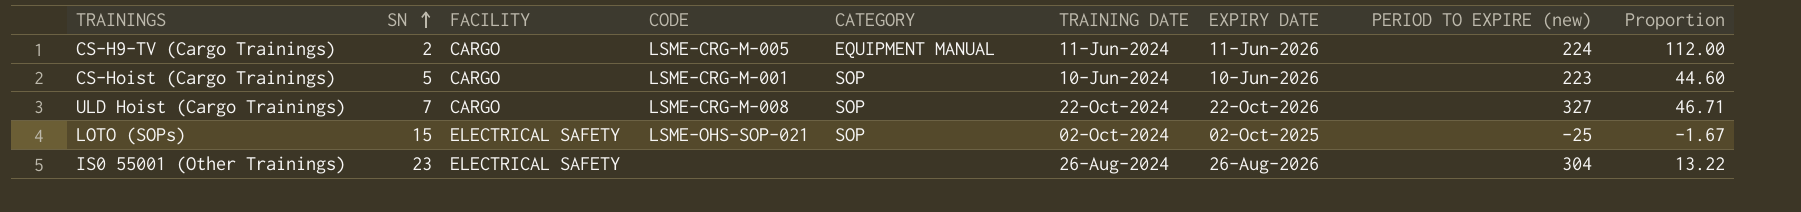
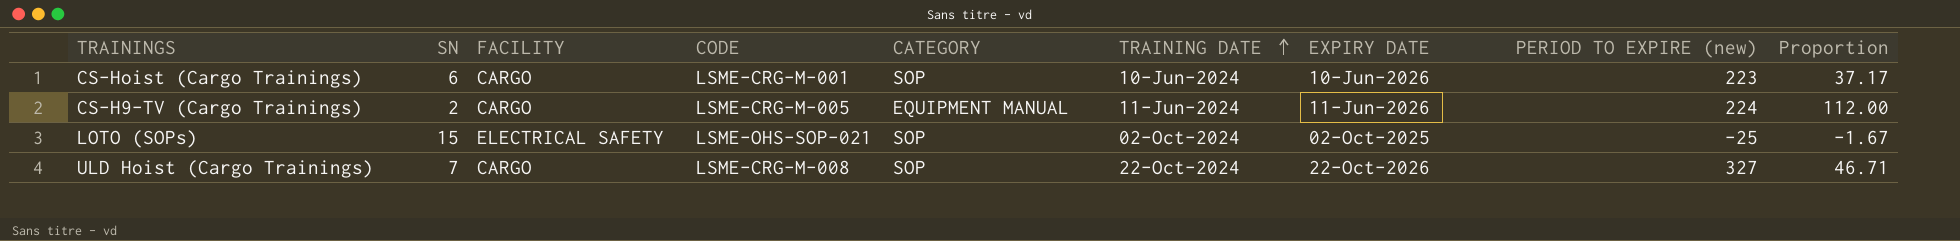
row order: SN ascending -> TRAINING DATE ascending
row IS0 55001 (Other Trainings): 23 | ELECTRICAL SAFETY | none | none | 26-Aug-2024 | 26-Aug-2026 | 304 | 13.22 -> none
CS-Hoist (Cargo Trainings) | SN: 5 -> 6
CS-Hoist (Cargo Trainings) | Proportion: 44.60 -> 37.17

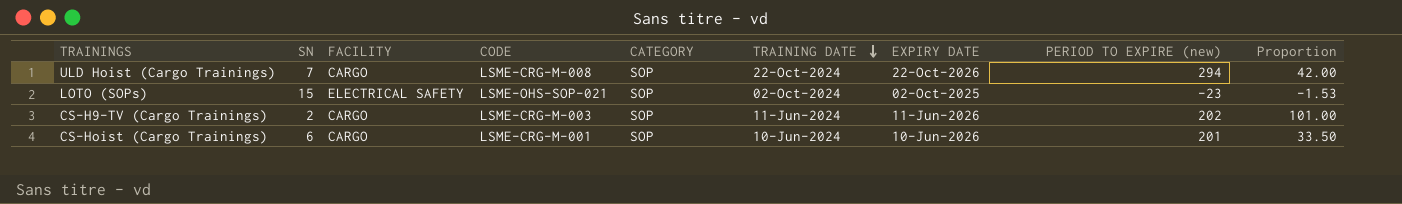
row order: TRAINING DATE ascending -> TRAINING DATE descending
ULD Hoist (Cargo Trainings) | PERIOD TO EXPIRE (new): 327 -> 294
ULD Hoist (Cargo Trainings) | Proportion: 46.71 -> 42.00
LOTO (SOPs) | PERIOD TO EXPIRE (new): -25 -> -23
LOTO (SOPs) | Proportion: -1.67 -> -1.53
CS-H9-TV (Cargo Trainings) | CODE: LSME-CRG-M-005 -> LSME-CRG-M-003
CS-H9-TV (Cargo Trainings) | CATEGORY: EQUIPMENT MANUAL -> SOP
CS-H9-TV (Cargo Trainings) | PERIOD TO EXPIRE (new): 224 -> 202
CS-H9-TV (Cargo Trainings) | Proportion: 112.00 -> 101.00
CS-Hoist (Cargo Trainings) | PERIOD TO EXPIRE (new): 223 -> 201
CS-Hoist (Cargo Trainings) | Proportion: 37.17 -> 33.50

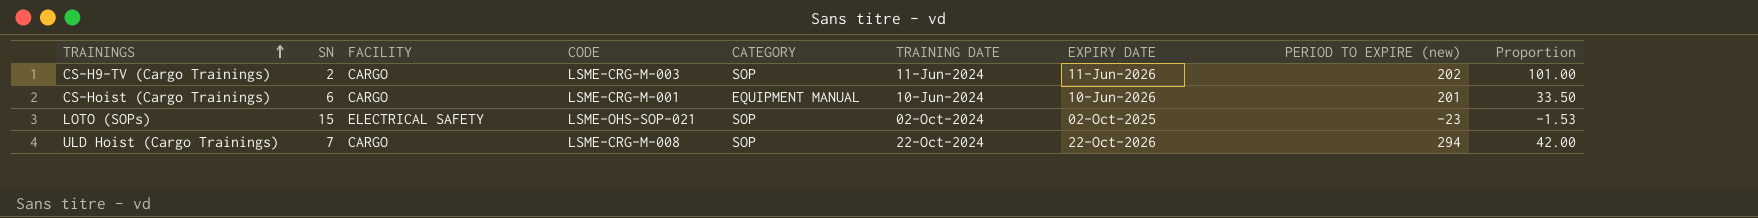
row order: TRAINING DATE descending -> TRAININGS ascending
CS-Hoist (Cargo Trainings) | CATEGORY: SOP -> EQUIPMENT MANUAL

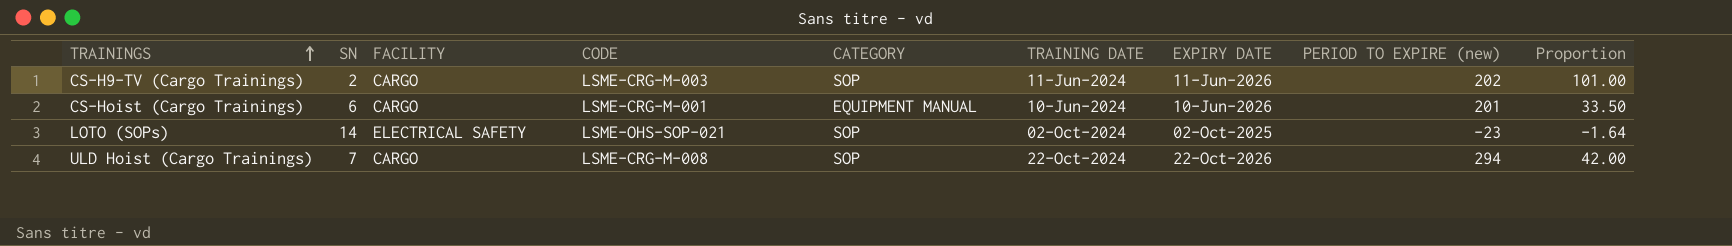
LOTO (SOPs) | SN: 15 -> 14
LOTO (SOPs) | Proportion: -1.53 -> -1.64

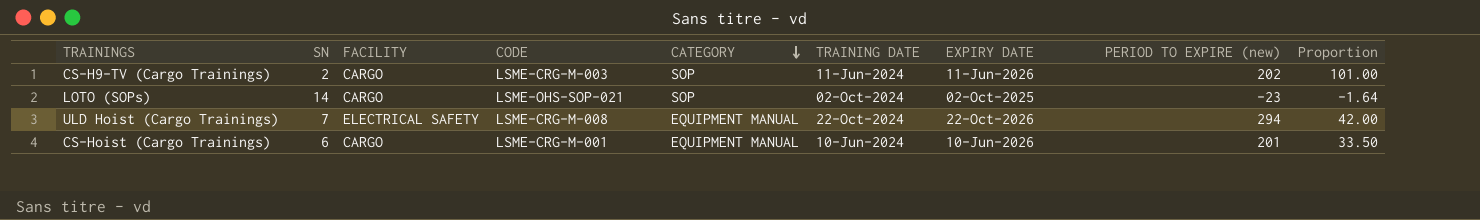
row order: TRAININGS ascending -> CATEGORY descending
LOTO (SOPs) | FACILITY: ELECTRICAL SAFETY -> CARGO
ULD Hoist (Cargo Trainings) | FACILITY: CARGO -> ELECTRICAL SAFETY
ULD Hoist (Cargo Trainings) | CATEGORY: SOP -> EQUIPMENT MANUAL

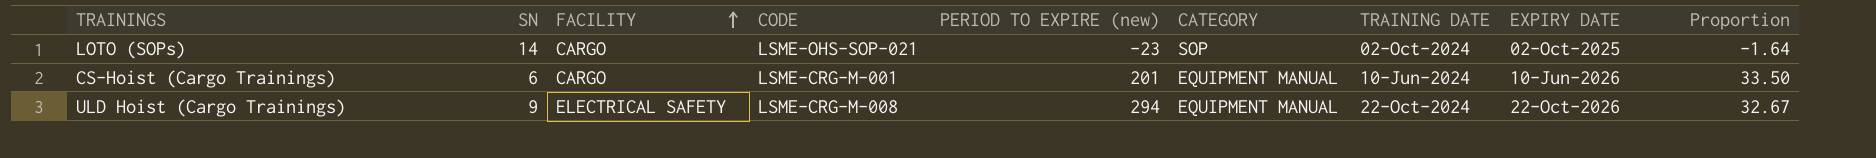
row order: CATEGORY descending -> FACILITY ascending
column PERIOD TO EXPIRE (new) | position: 8 -> 5
row CS-H9-TV (Cargo Trainings): 2 | CARGO | LSME-CRG-M-003 | SOP | 11-Jun-2024 | 11-Jun-2026 | 202 | 101.00 -> none
ULD Hoist (Cargo Trainings) | SN: 7 -> 9
ULD Hoist (Cargo Trainings) | Proportion: 42.00 -> 32.67

